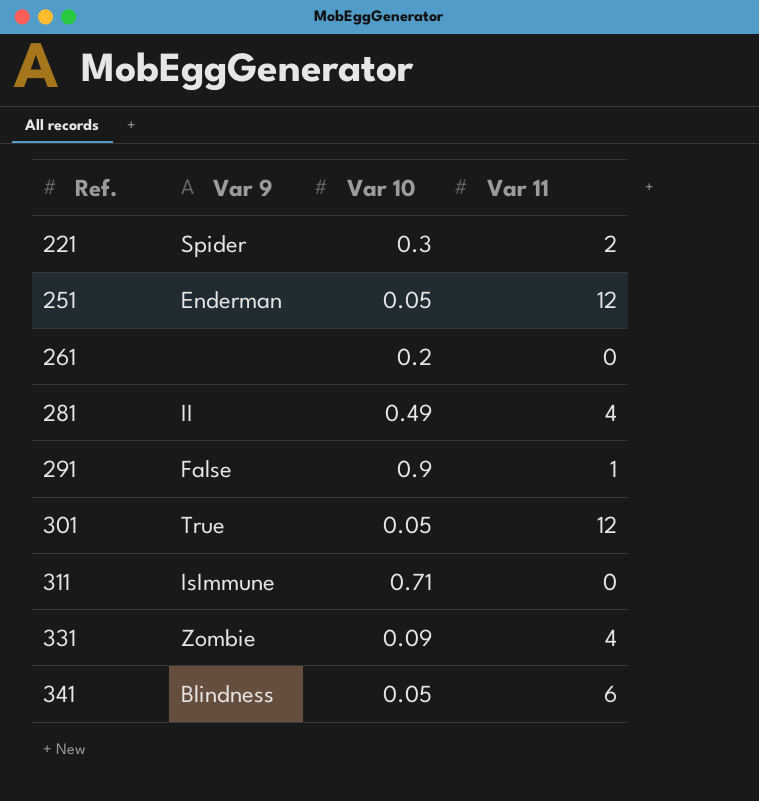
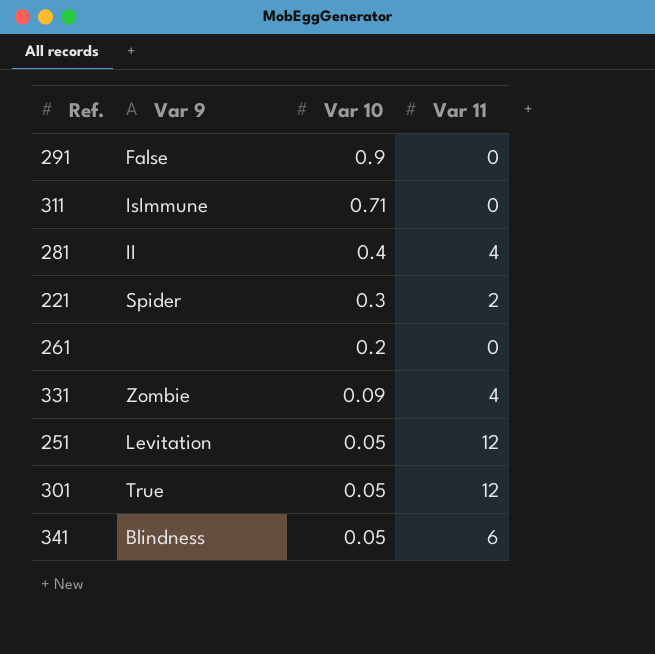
row order: Ref. ascending -> Var 10 descending
291 | Var 11: 1 -> 0
281 | Var 10: 0.49 -> 0.4
251 | Var 9: Enderman -> Levitation

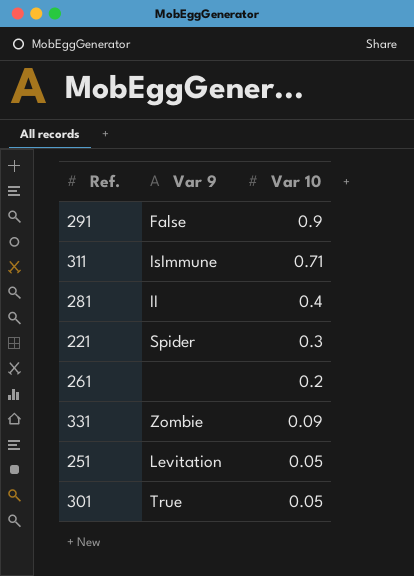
column Var 11 | position: 4 -> none
row 341: Blindness | 0.05 | 6 -> none

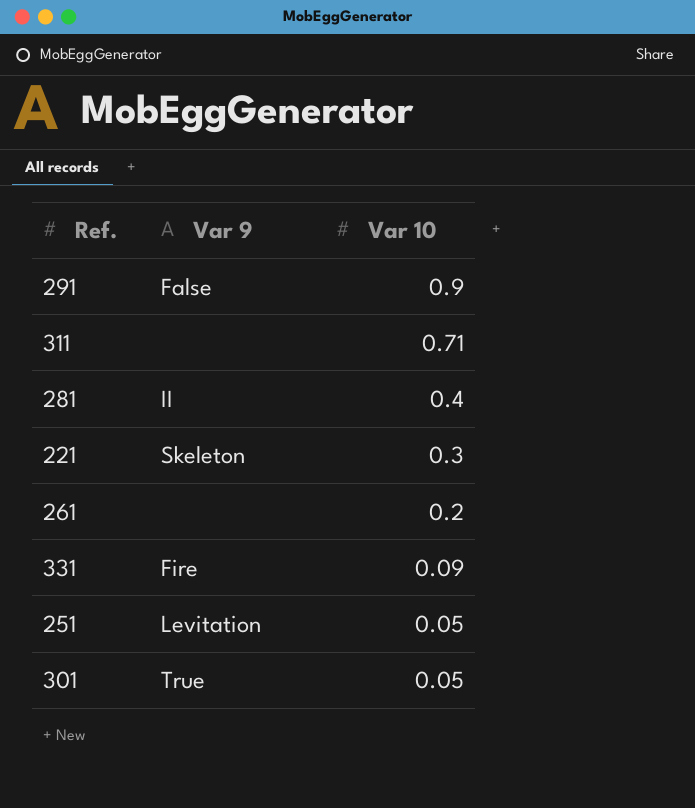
311 | Var 9: IsImmune -> none
221 | Var 9: Spider -> Skeleton
331 | Var 9: Zombie -> Fire

